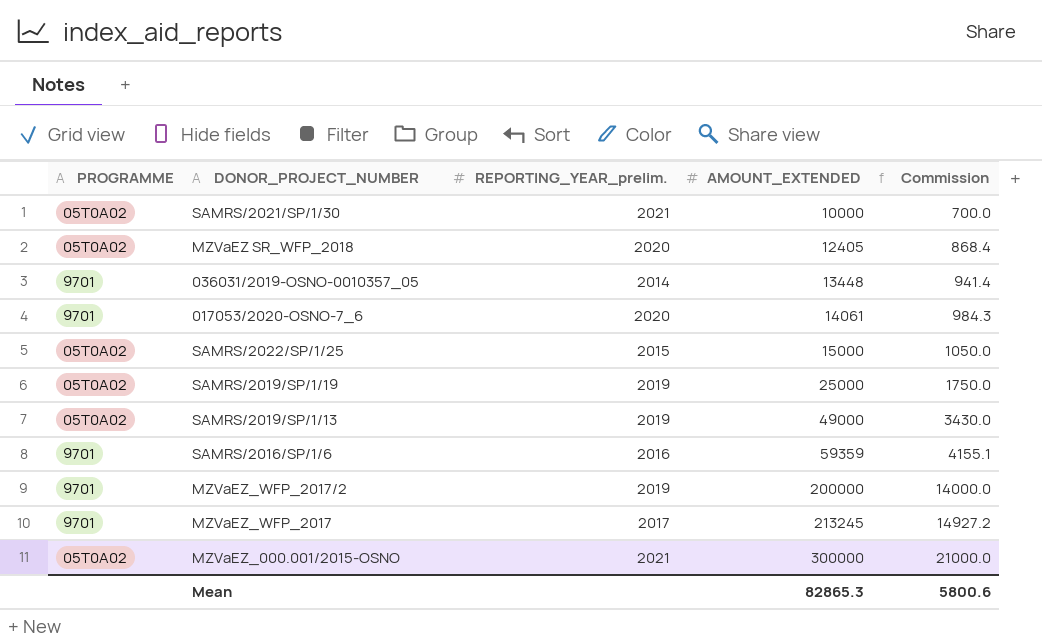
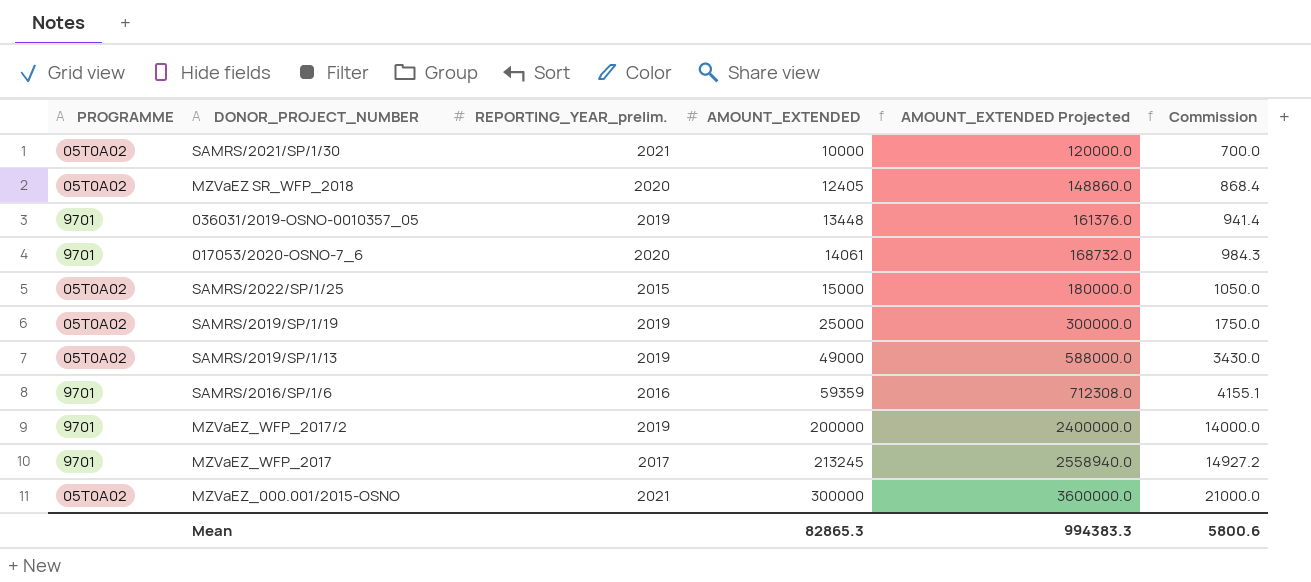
column AMOUNT_EXTENDED Projected | formula: none -> [AMOUNT_EXTENDED] * 12
036031/2019-OSNO-0010357_05 | REPORTING_YEAR_prelim.: 2014 -> 2019

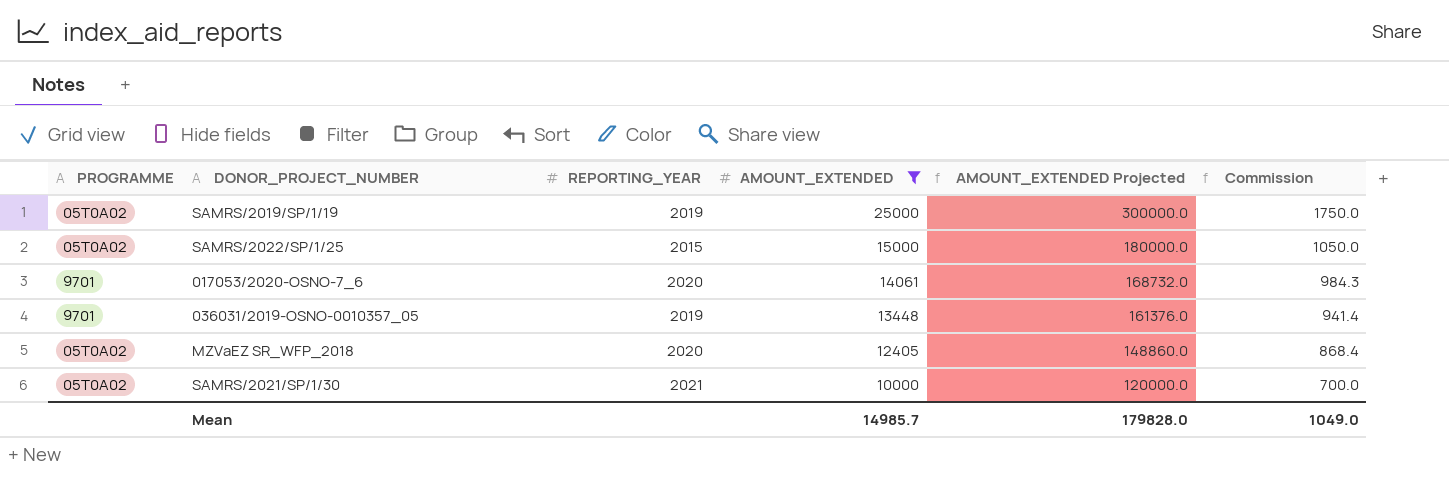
filter: none -> AMOUNT_EXTENDED <= 25000
row order: AMOUNT_EXTENDED ascending -> AMOUNT_EXTENDED descending
column name: REPORTING_YEAR_prelim. -> REPORTING_YEAR
Mean | AMOUNT_EXTENDED: 82865.3 -> 14985.7
Mean | AMOUNT_EXTENDED Projected: 994383.3 -> 179828.0
Mean | Commission: 5800.6 -> 1049.0

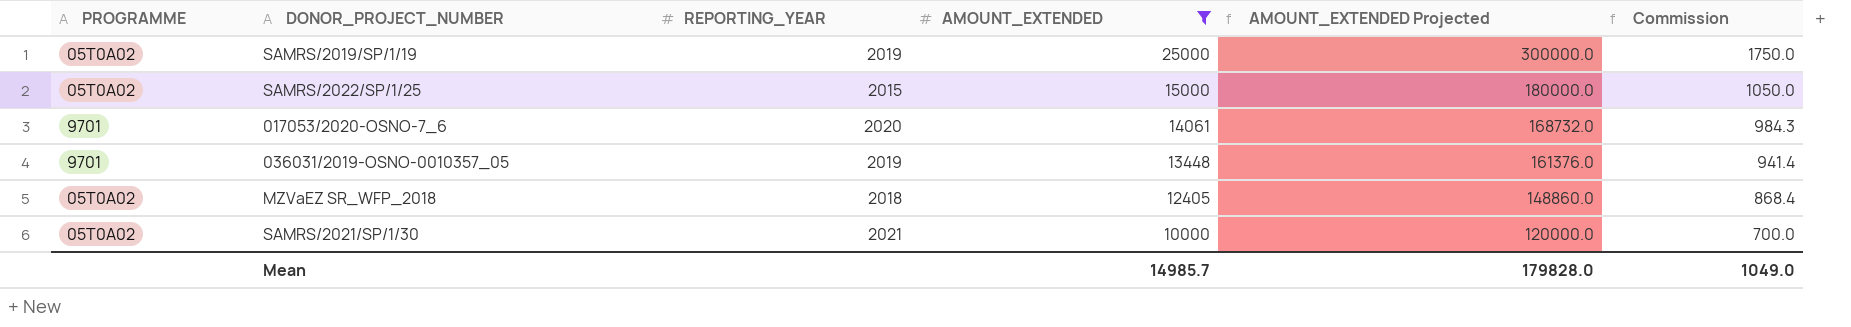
MZVaEZ SR_WFP_2018 | REPORTING_YEAR: 2020 -> 2018

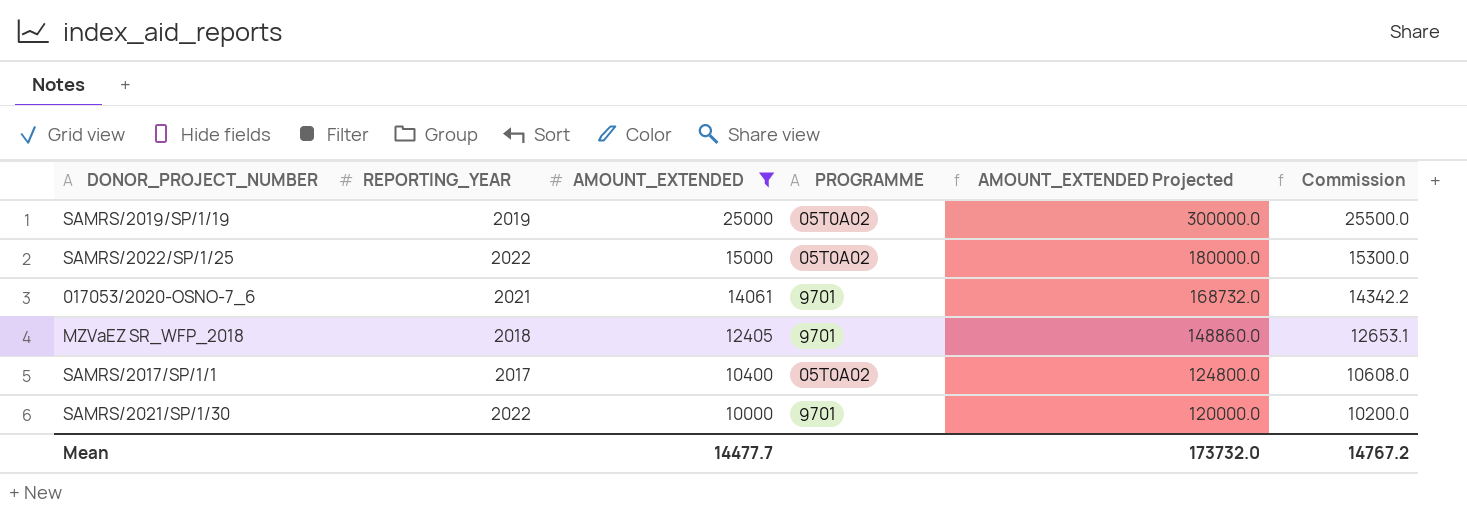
column PROGRAMME | position: 1 -> 4
column Commission | formula: [AMOUNT_EXTENDED] * 0.07 -> [AMOUNT_EXTENDED] * 1.02
row 036031/2019-OSNO-0010357_05: 9701 | 2019 | 13448 | 161376.0 | 941.4 -> none
SAMRS/2022/SP/1/25 | REPORTING_YEAR: 2015 -> 2022
017053/2020-OSNO-7_6 | REPORTING_YEAR: 2020 -> 2021
MZVaEZ SR_WFP_2018 | PROGRAMME: 05T0A02 -> 9701
row SAMRS/2017/SP/1/1: none -> 2017 | 10400 | 05T0A02 | 124800.0 | 10608.0
SAMRS/2021/SP/1/30 | REPORTING_YEAR: 2021 -> 2022
SAMRS/2021/SP/1/30 | PROGRAMME: 05T0A02 -> 9701
Mean | AMOUNT_EXTENDED: 14985.7 -> 14477.7
Mean | AMOUNT_EXTENDED Projected: 179828.0 -> 173732.0
Mean | Commission: 1049.0 -> 14767.2

